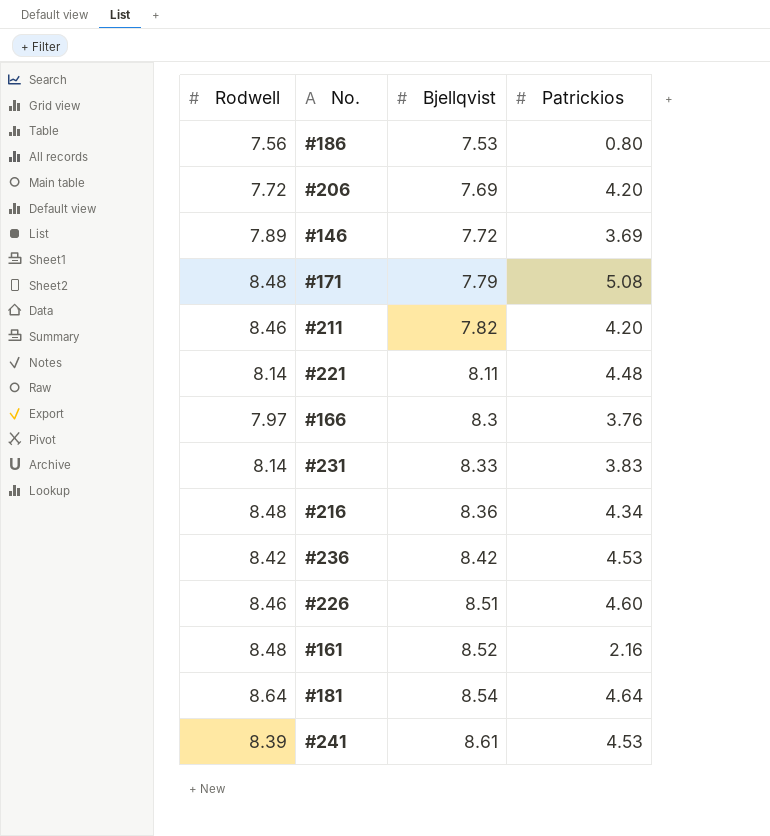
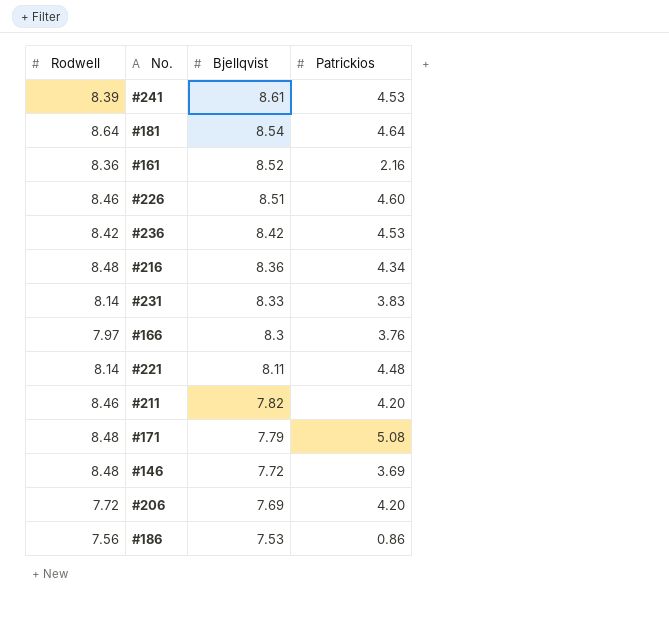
row order: Bjellqvist ascending -> Bjellqvist descending
#161 | Rodwell: 8.48 -> 8.36
#146 | Rodwell: 7.89 -> 8.48
#186 | Patrickios: 0.80 -> 0.86

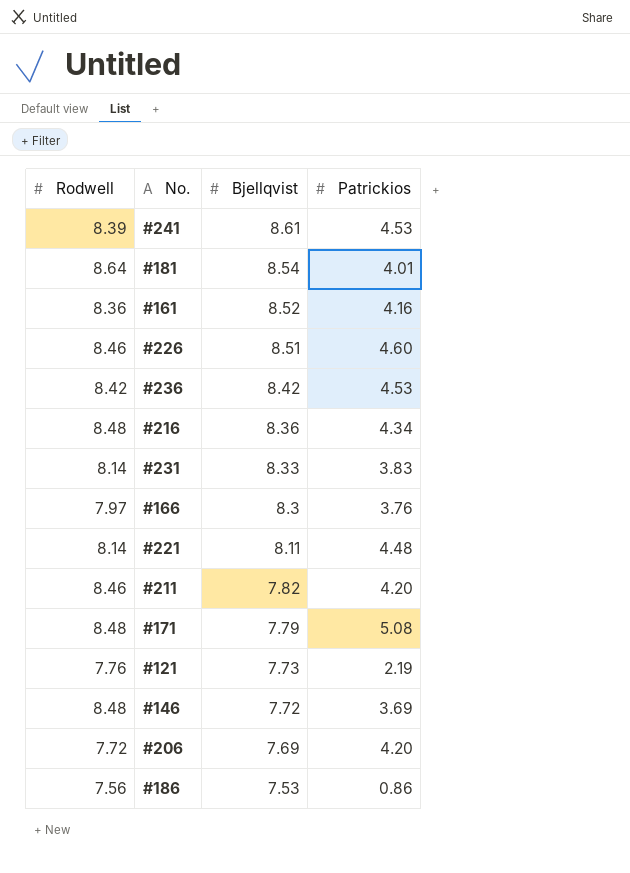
#181 | Patrickios: 4.64 -> 4.01
#161 | Patrickios: 2.16 -> 4.16
row #121: none -> 7.76 | 7.73 | 2.19

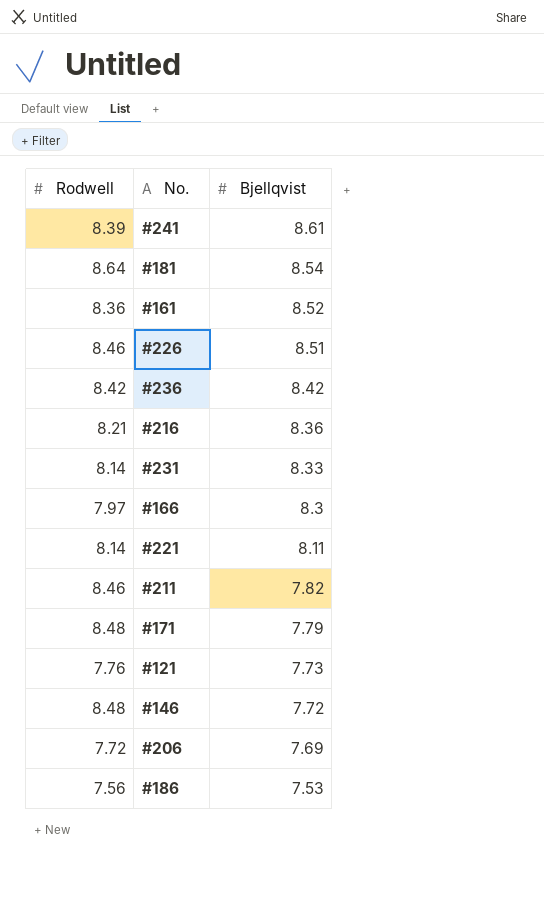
column Patrickios | position: 4 -> none
#216 | Rodwell: 8.48 -> 8.21

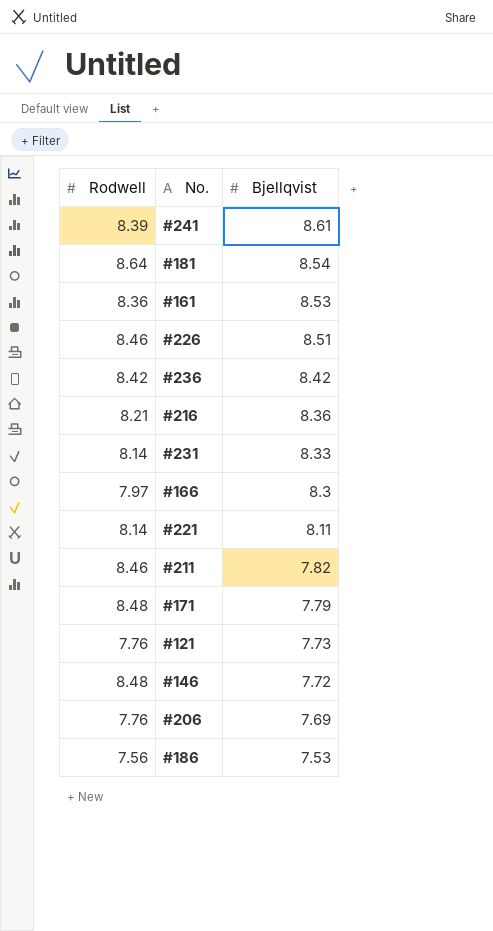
#161 | Bjellqvist: 8.52 -> 8.53
#206 | Rodwell: 7.72 -> 7.76

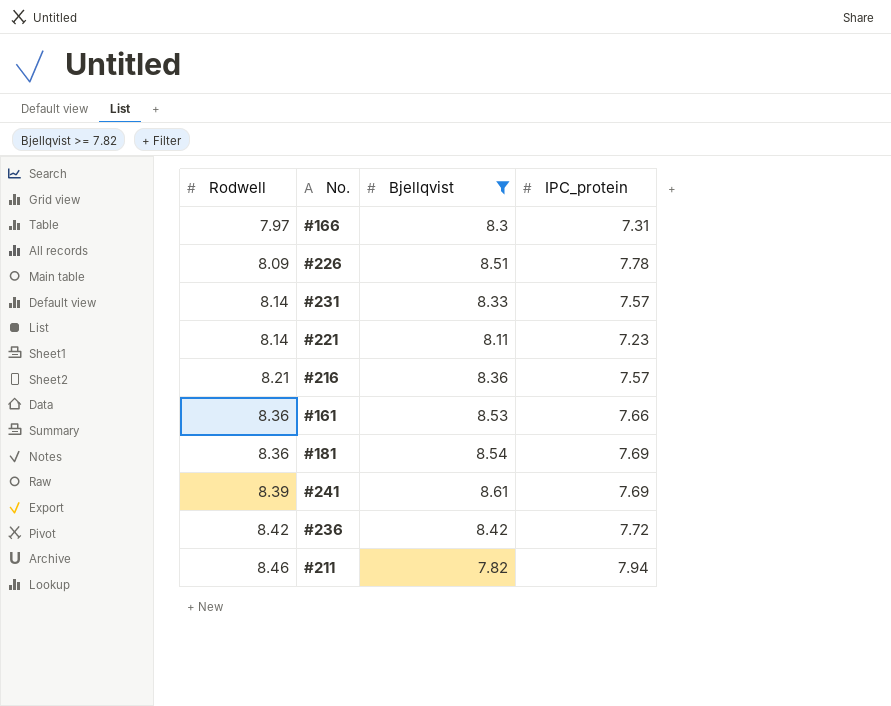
filter: none -> Bjellqvist >= 7.82
row order: Bjellqvist descending -> Rodwell ascending
column IPC_protein | position: none -> 4
#226 | Rodwell: 8.46 -> 8.09
#181 | Rodwell: 8.64 -> 8.36

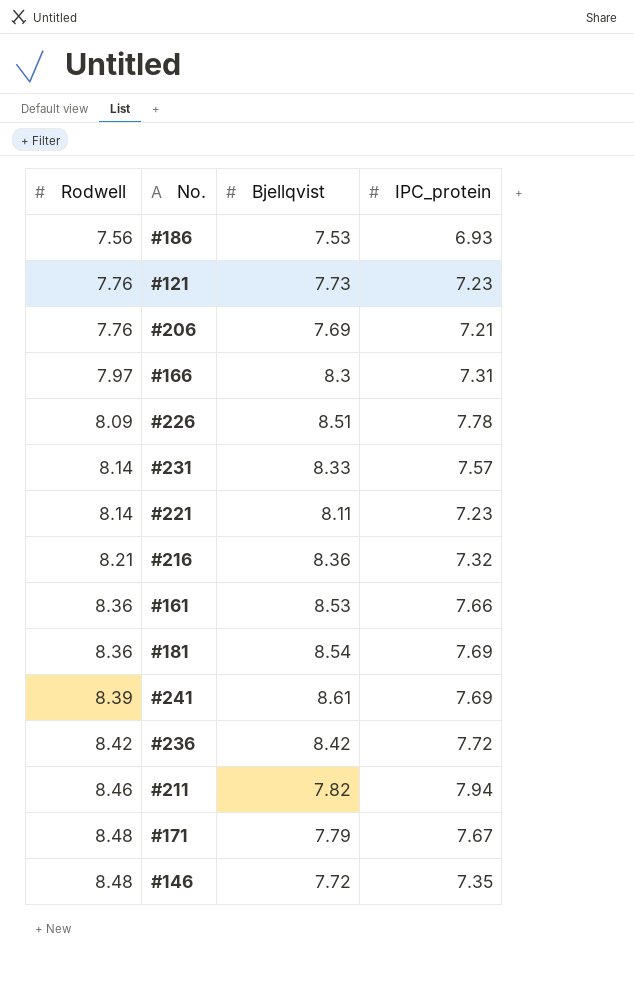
filter: Bjellqvist >= 7.82 -> none
#216 | IPC_protein: 7.57 -> 7.32

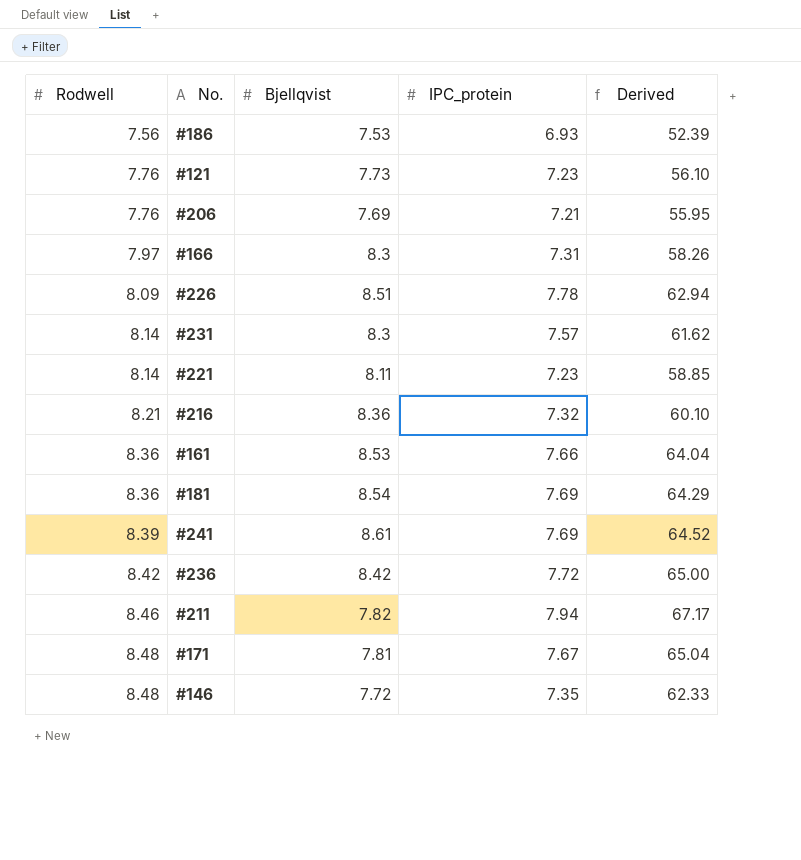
column Derived | formula: none -> [Rodwell] * [IPC_protein]
#231 | Bjellqvist: 8.33 -> 8.3
#171 | Bjellqvist: 7.79 -> 7.81

